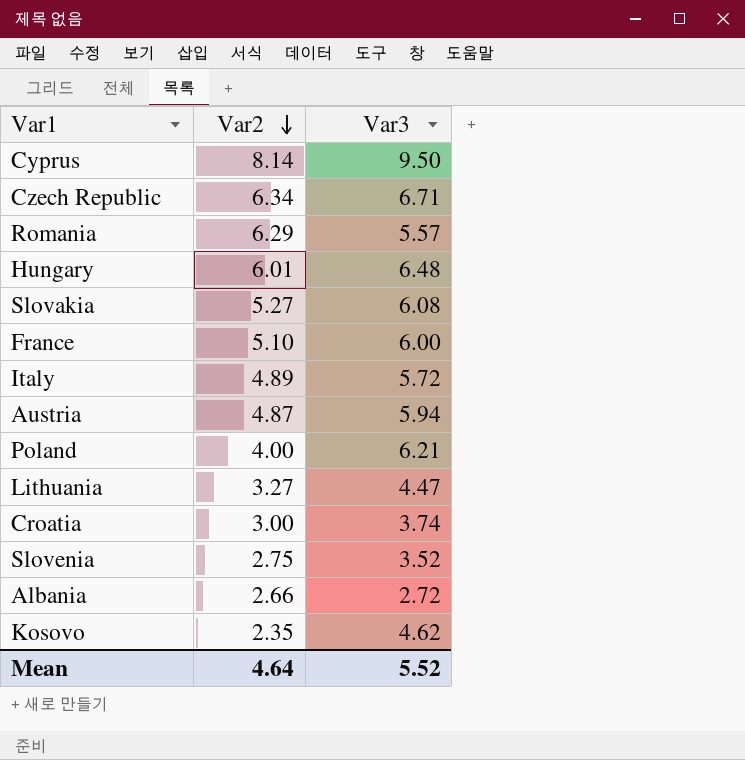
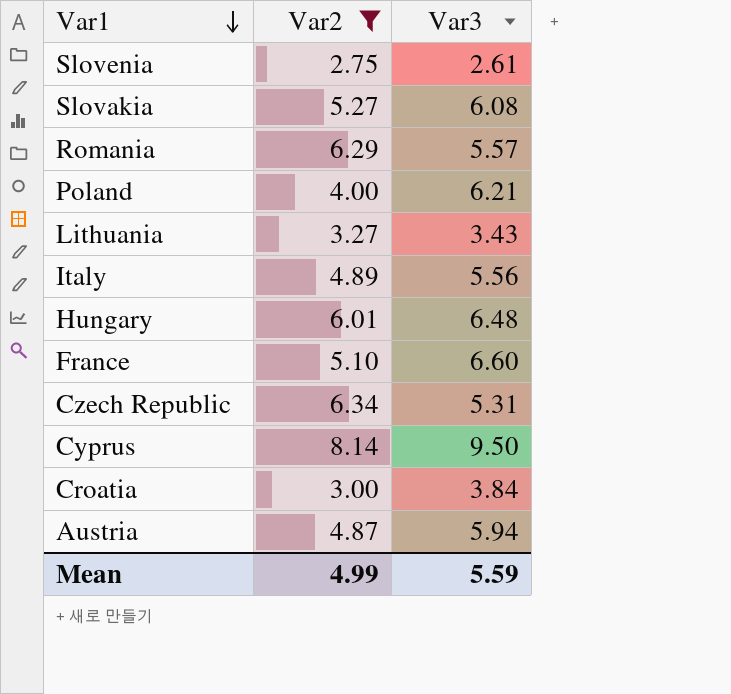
filter: none -> Var2 >= 2.75
row order: Var2 descending -> Var1 descending
Slovenia | Var3: 3.52 -> 2.61
Lithuania | Var3: 4.47 -> 3.43
Italy | Var3: 5.72 -> 5.56
France | Var3: 6.00 -> 6.60
Czech Republic | Var3: 6.71 -> 5.31
Croatia | Var3: 3.74 -> 3.84
Mean | Var2: 4.64 -> 4.99
Mean | Var3: 5.52 -> 5.59

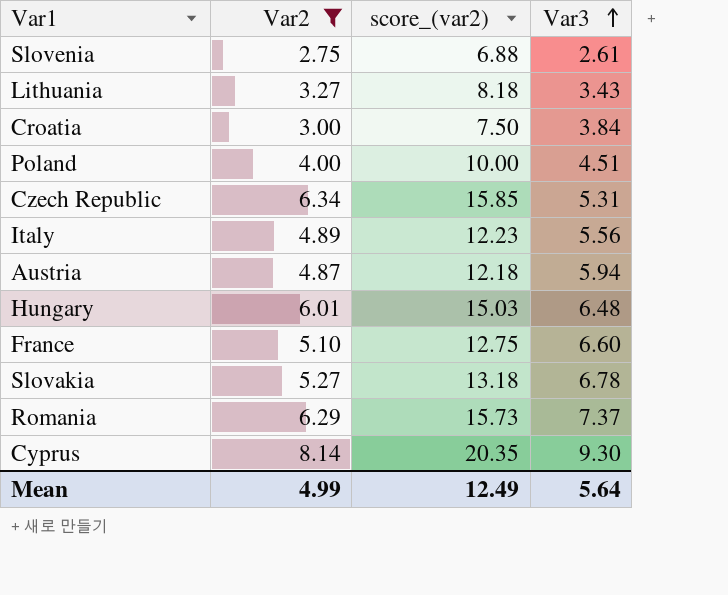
row order: Var1 descending -> Var3 ascending
column score_(var2) | formula: none -> [Var2] * 2.5
Poland | Var3: 6.21 -> 4.51
Slovakia | Var3: 6.08 -> 6.78
Romania | Var3: 5.57 -> 7.37
Cyprus | Var3: 9.50 -> 9.30
Mean | Var3: 5.59 -> 5.64

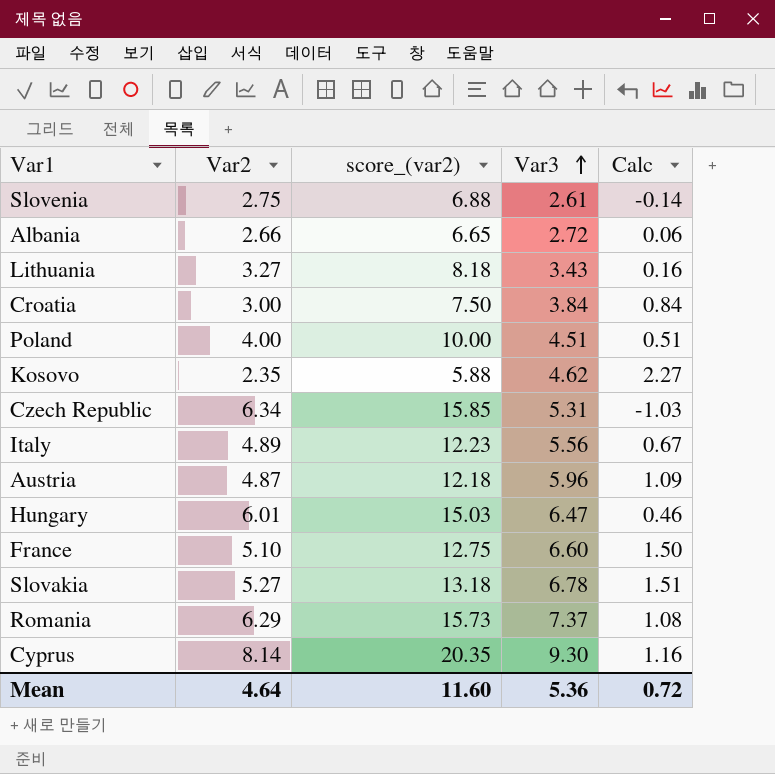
filter: Var2 >= 2.75 -> none
column Calc | formula: none -> [Var3] - [Var2]
Austria | Var3: 5.94 -> 5.96
Hungary | Var3: 6.48 -> 6.47
Mean | Var2: 4.99 -> 4.64
Mean | score_(var2): 12.49 -> 11.60
Mean | Var3: 5.64 -> 5.36

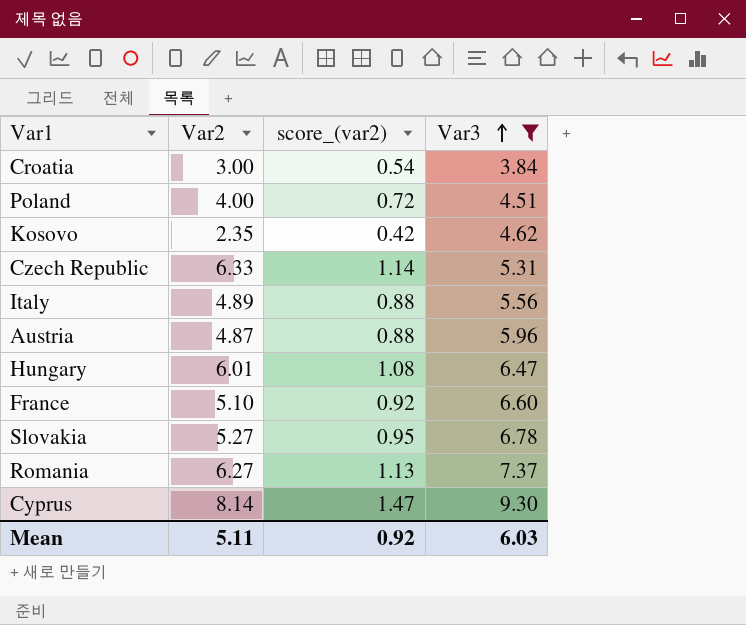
filter: none -> Var3 >= 3.84
column Calc | formula: [Var3] - [Var2] -> none
column score_(var2) | formula: [Var2] * 2.5 -> [Var2] * 0.18
Czech Republic | Var2: 6.34 -> 6.33
Romania | Var2: 6.29 -> 6.27
Mean | Var2: 4.64 -> 5.11
Mean | score_(var2): 11.60 -> 0.92
Mean | Var3: 5.36 -> 6.03

